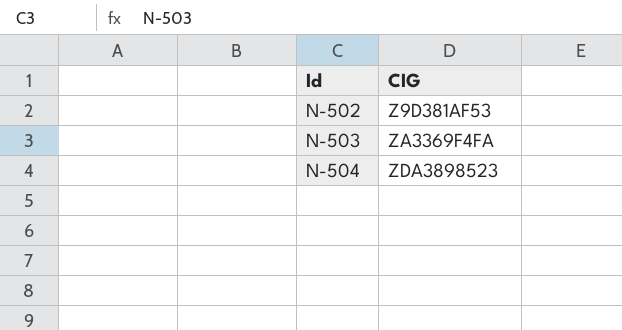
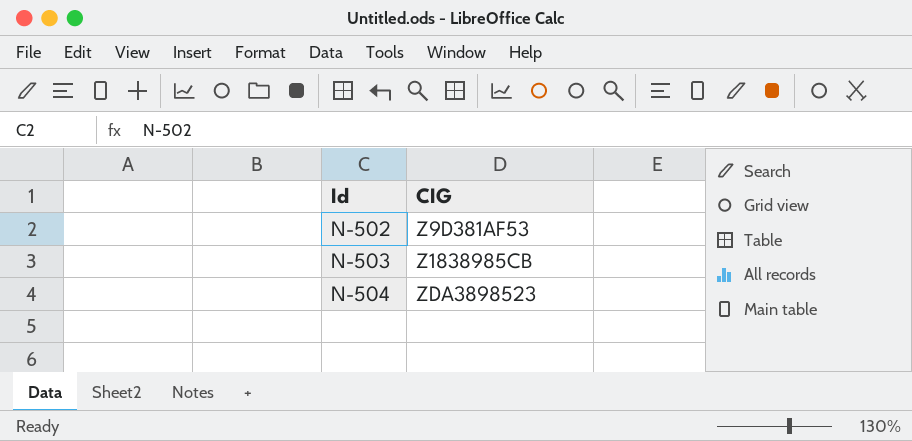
N-503 | CIG: ZA3369F4FA -> Z1838985CB

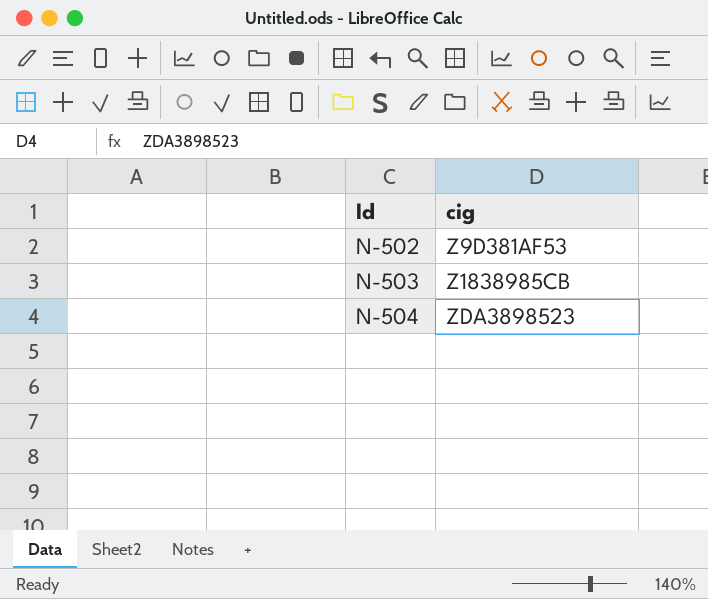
column name: CIG -> cig

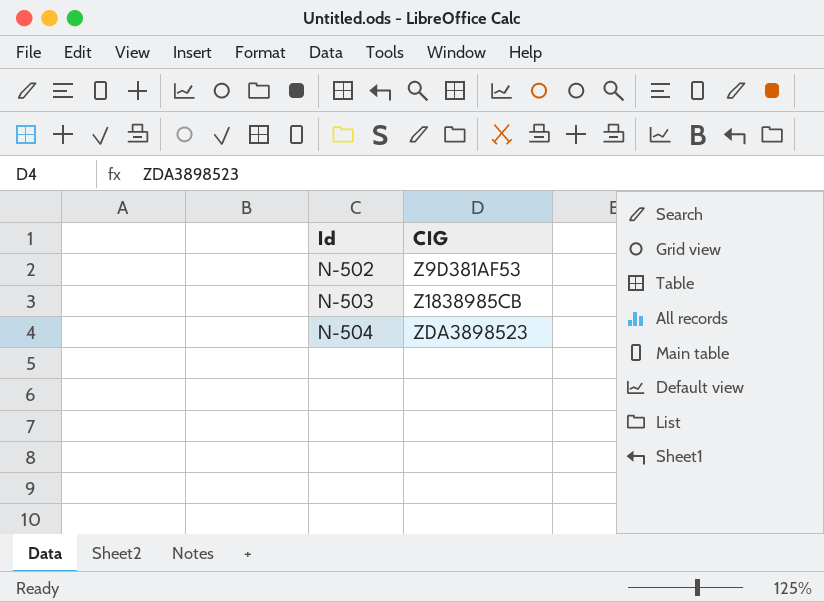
column name: cig -> CIG

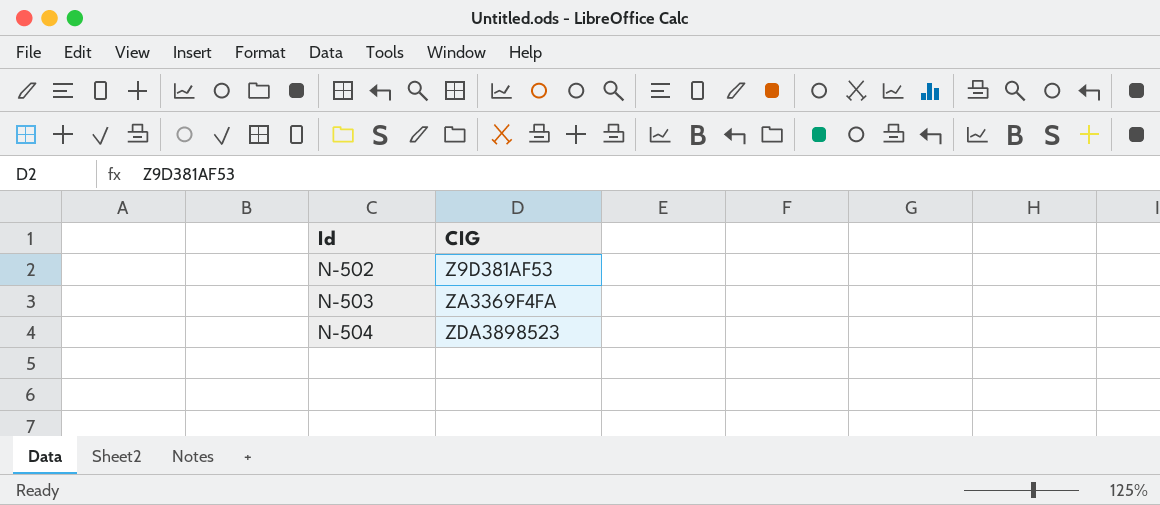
N-503 | CIG: Z1838985CB -> ZA3369F4FA

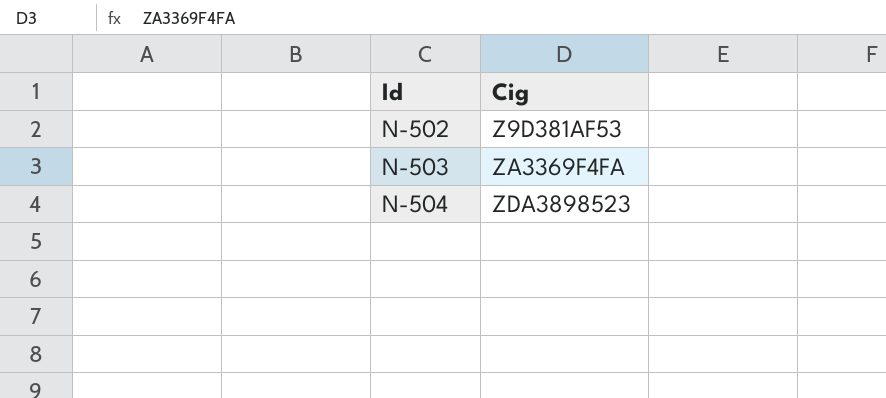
column name: CIG -> Cig

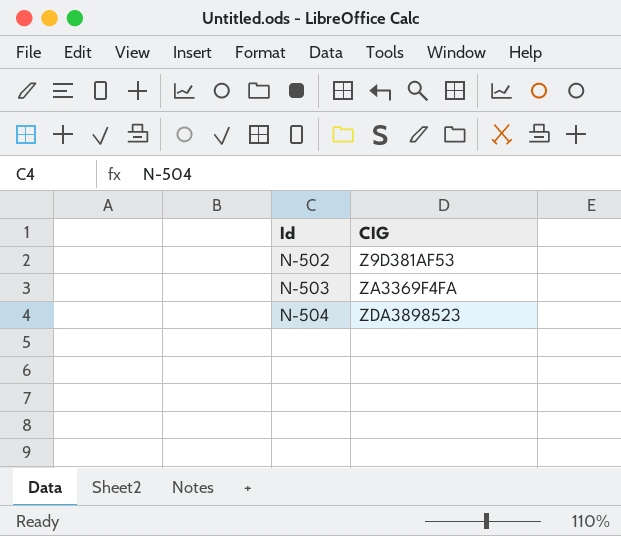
column name: Cig -> CIG

